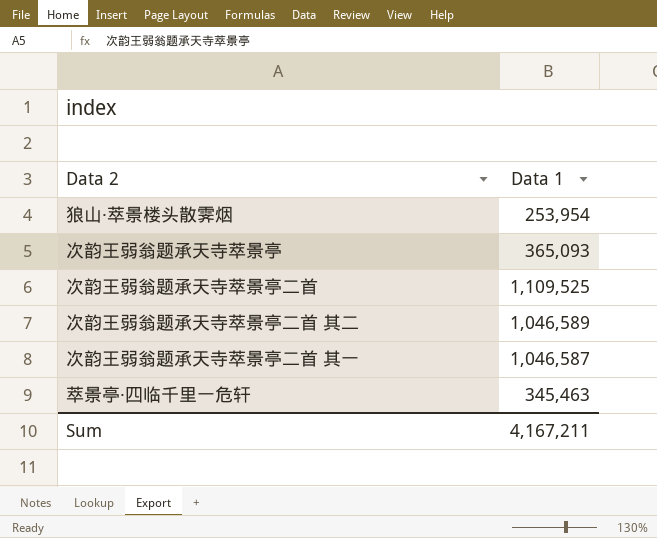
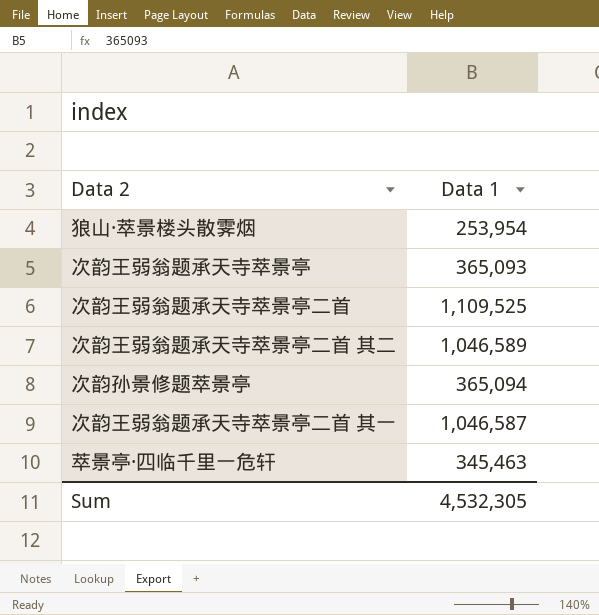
row 次韵孙景修题萃景亭: none -> 365,094
Sum | Data 1: 4,167,211 -> 4,532,305

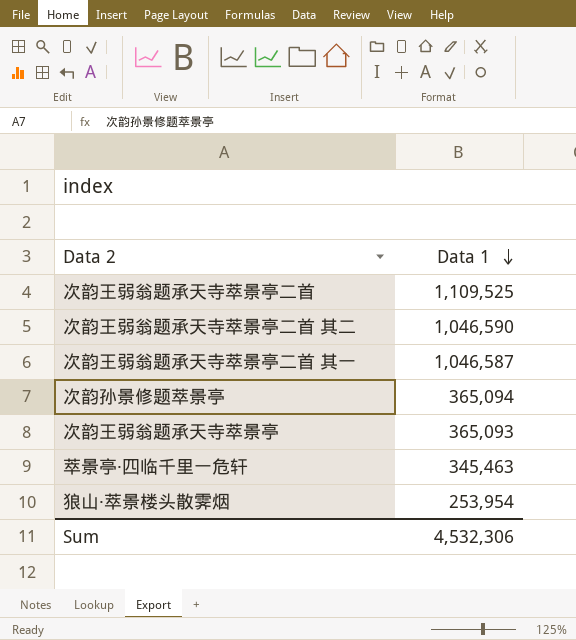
row order: none -> Data 1 descending
次韵王弱翁题承天寺萃景亭二首 其二 | Data 1: 1,046,589 -> 1,046,590
Sum | Data 1: 4,532,305 -> 4,532,306

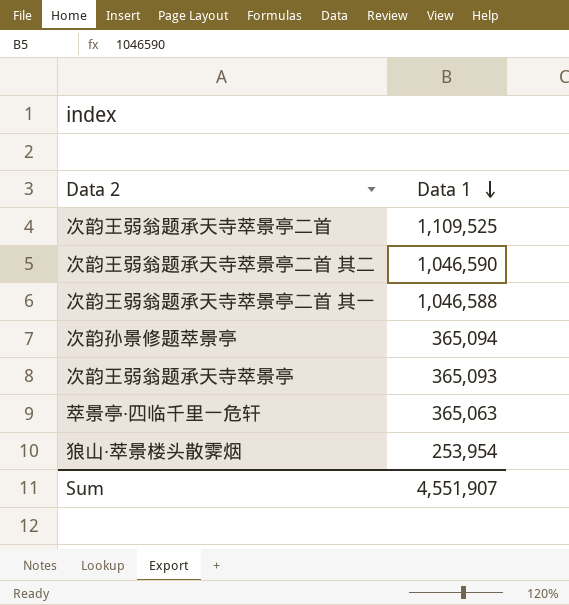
次韵王弱翁题承天寺萃景亭二首 其一 | Data 1: 1,046,587 -> 1,046,588
萃景亭·四临千里一危轩 | Data 1: 345,463 -> 365,063
Sum | Data 1: 4,532,306 -> 4,551,907

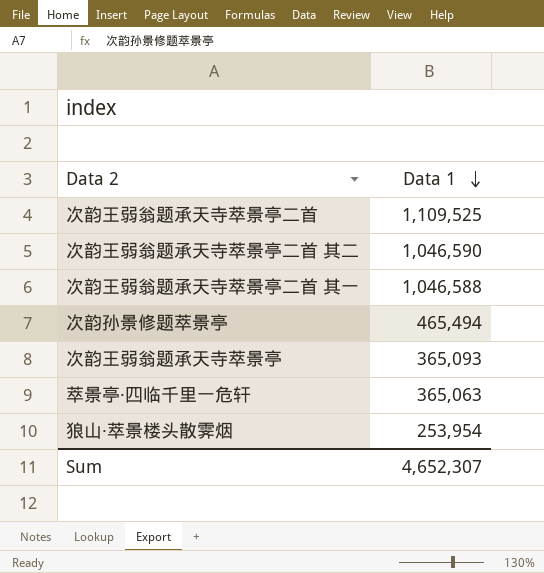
次韵孙景修题萃景亭 | Data 1: 365,094 -> 465,494
Sum | Data 1: 4,551,907 -> 4,652,307

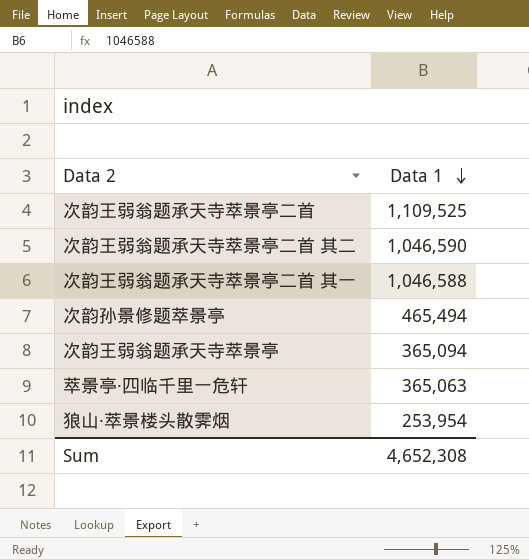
次韵王弱翁题承天寺萃景亭 | Data 1: 365,093 -> 365,094
Sum | Data 1: 4,652,307 -> 4,652,308

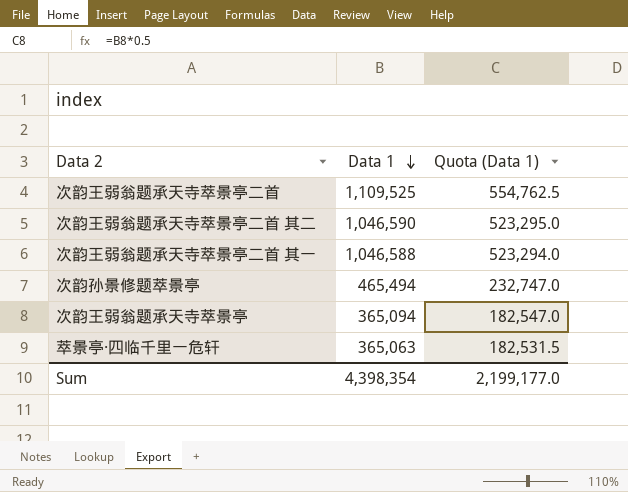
column Quota (Data 1) | formula: none -> [Data 1] * 0.5
row 狼山·萃景楼头散霁烟: 253,954 -> none
Sum | Data 1: 4,652,308 -> 4,398,354

